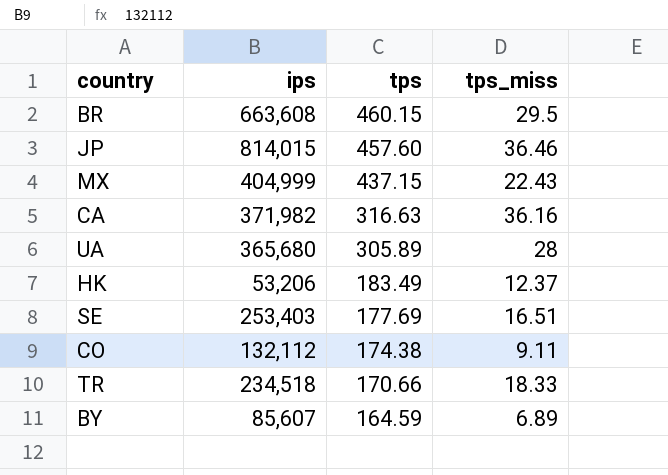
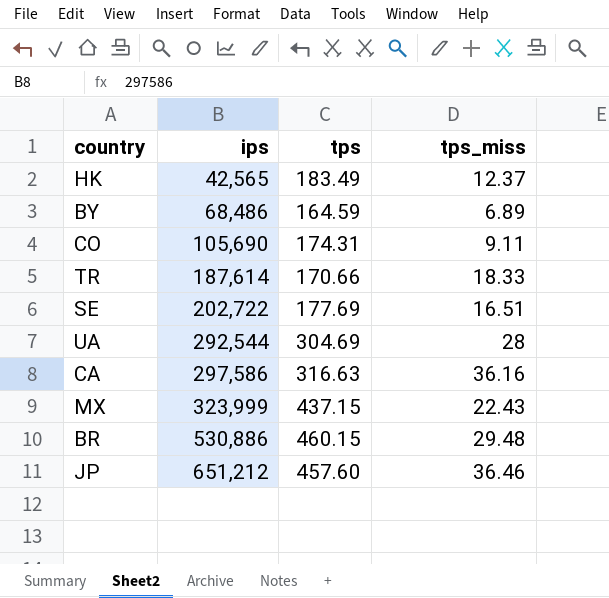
row order: tps descending -> ips ascending
HK | ips: 53,206 -> 42,565
BY | ips: 85,607 -> 68,486
CO | ips: 132,112 -> 105,690
CO | tps: 174.38 -> 174.31
TR | ips: 234,518 -> 187,614
SE | ips: 253,403 -> 202,722
UA | ips: 365,680 -> 292,544
UA | tps: 305.89 -> 304.69
CA | ips: 371,982 -> 297,586
MX | ips: 404,999 -> 323,999
BR | ips: 663,608 -> 530,886
BR | tps_miss: 29.5 -> 29.48
JP | ips: 814,015 -> 651,212

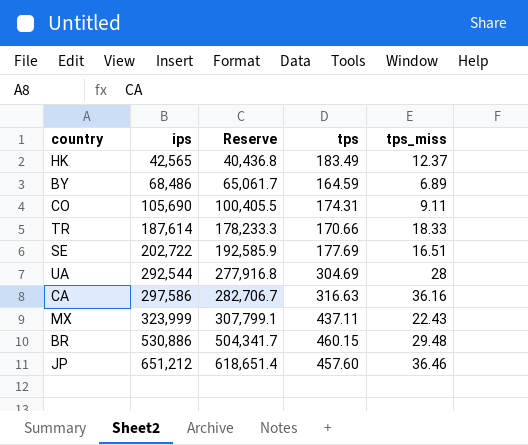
column Reserve | formula: none -> [ips] * 0.95
MX | tps: 437.15 -> 437.11

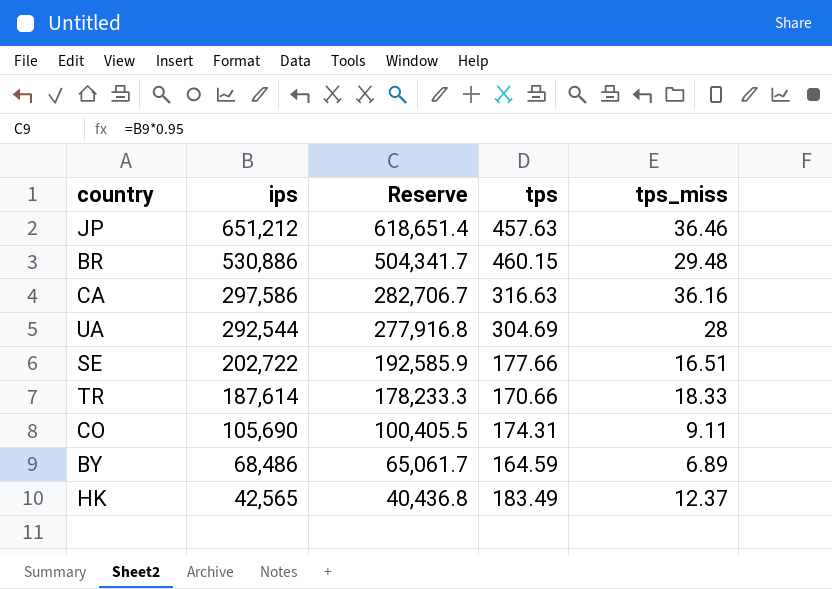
row order: ips ascending -> ips descending
row MX: 323,999 | 307,799.1 | 437.11 | 22.43 -> none
JP | tps: 457.60 -> 457.63
SE | tps: 177.69 -> 177.66

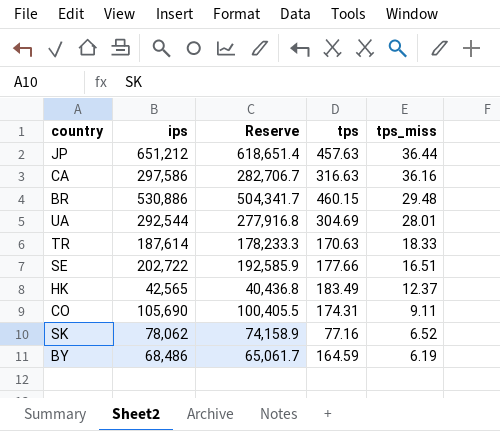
row order: ips descending -> tps_miss descending
JP | tps_miss: 36.46 -> 36.44
UA | tps_miss: 28 -> 28.01
TR | tps: 170.66 -> 170.63
row SK: none -> 78,062 | 74,158.9 | 77.16 | 6.52
BY | tps_miss: 6.89 -> 6.19

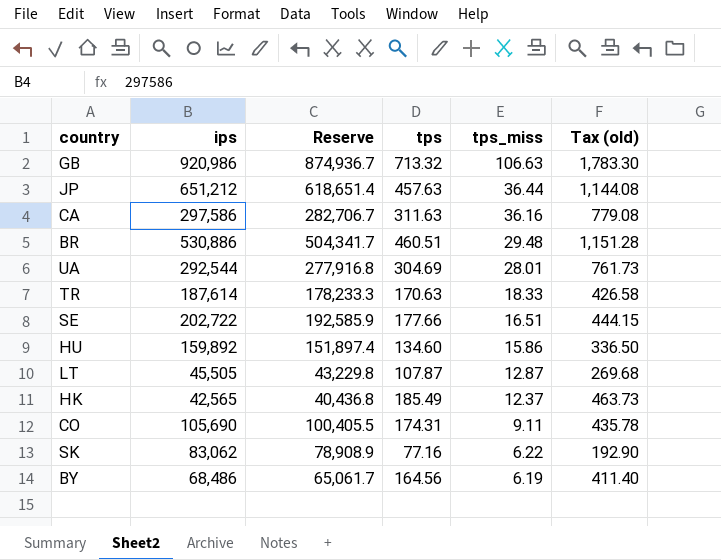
column Tax (old) | formula: none -> [tps] * 2.5
row GB: none -> 920,986 | 874,936.7 | 713.32 | 106.63 | 1,783.30
CA | tps: 316.63 -> 311.63
BR | tps: 460.15 -> 460.51
row HU: none -> 159,892 | 151,897.4 | 134.60 | 15.86 | 336.50
row LT: none -> 45,505 | 43,229.8 | 107.87 | 12.87 | 269.68
HK | tps: 183.49 -> 185.49
SK | ips: 78,062 -> 83,062
SK | Reserve: 74,158.9 -> 78,908.9
SK | tps_miss: 6.52 -> 6.22
BY | tps: 164.59 -> 164.56

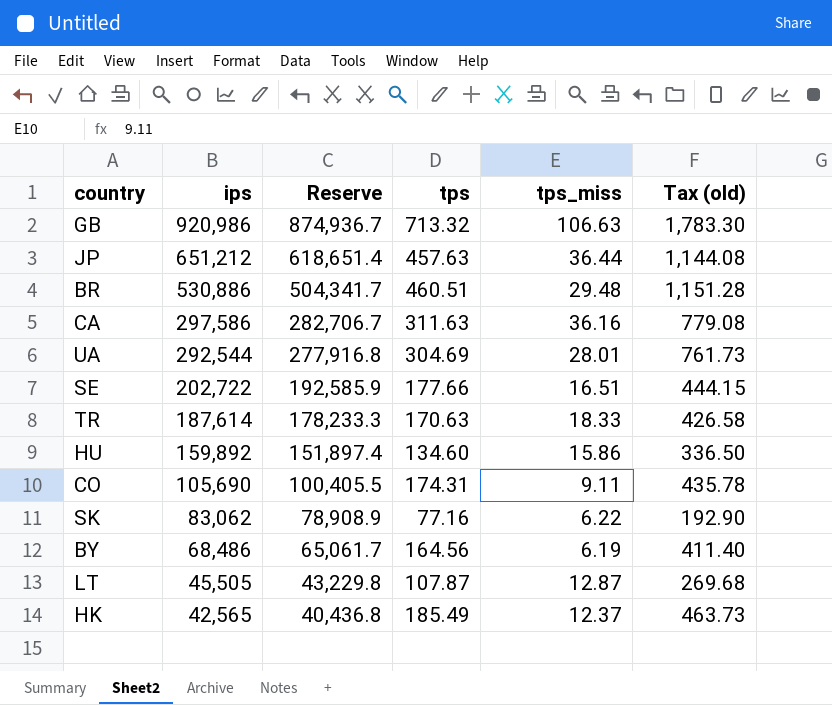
row order: tps_miss descending -> ips descending

